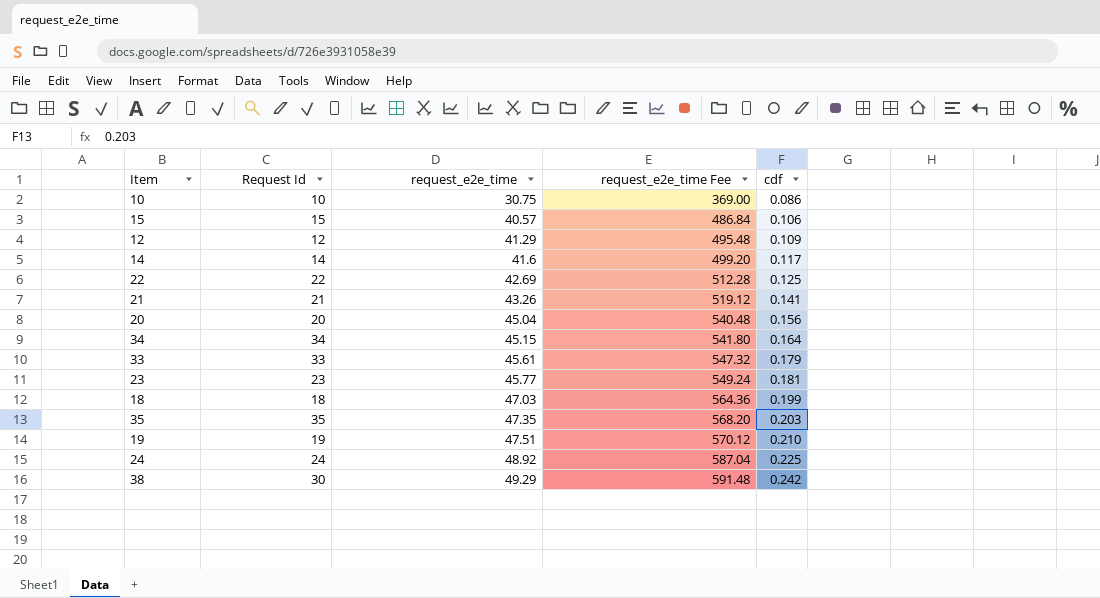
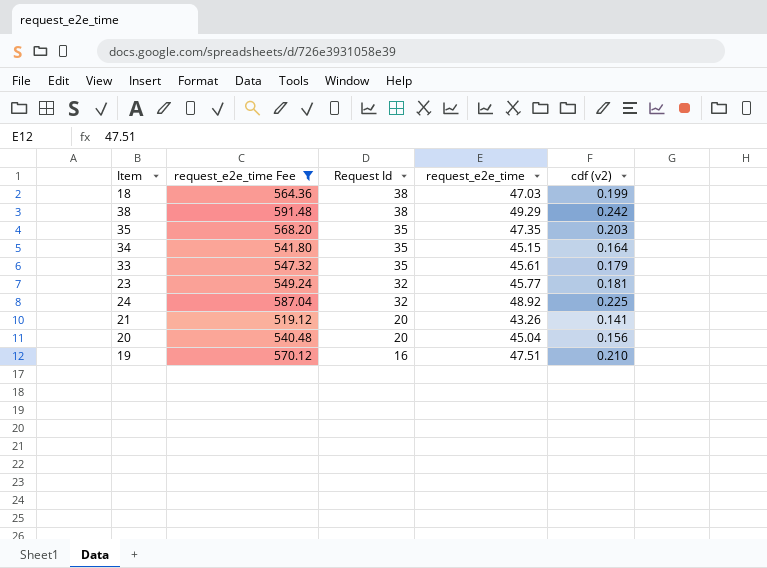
filter: none -> request_e2e_time Fee >= 519.12
row order: request_e2e_time ascending -> Request Id descending
column request_e2e_time Fee | position: 4 -> 2
column name: cdf -> cdf (v2)
18 | Request Id: 18 -> 38
38 | Request Id: 30 -> 38
34 | Request Id: 34 -> 35
33 | Request Id: 33 -> 35
23 | Request Id: 23 -> 32
24 | Request Id: 24 -> 32
21 | Request Id: 21 -> 20
19 | Request Id: 19 -> 16

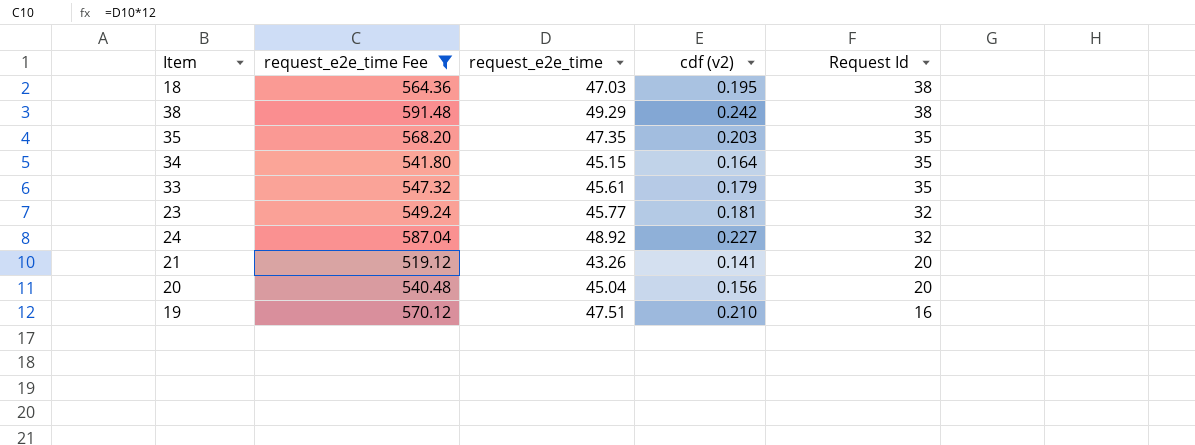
column Request Id | position: 3 -> 5
18 | cdf (v2): 0.199 -> 0.195
24 | cdf (v2): 0.225 -> 0.227

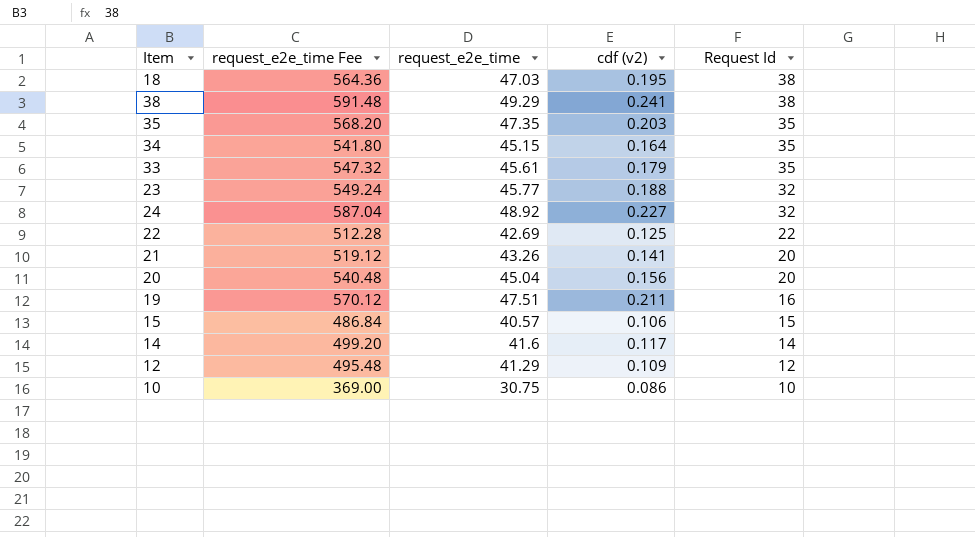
filter: request_e2e_time Fee >= 519.12 -> none
38 | cdf (v2): 0.242 -> 0.241
23 | cdf (v2): 0.181 -> 0.188
19 | cdf (v2): 0.210 -> 0.211

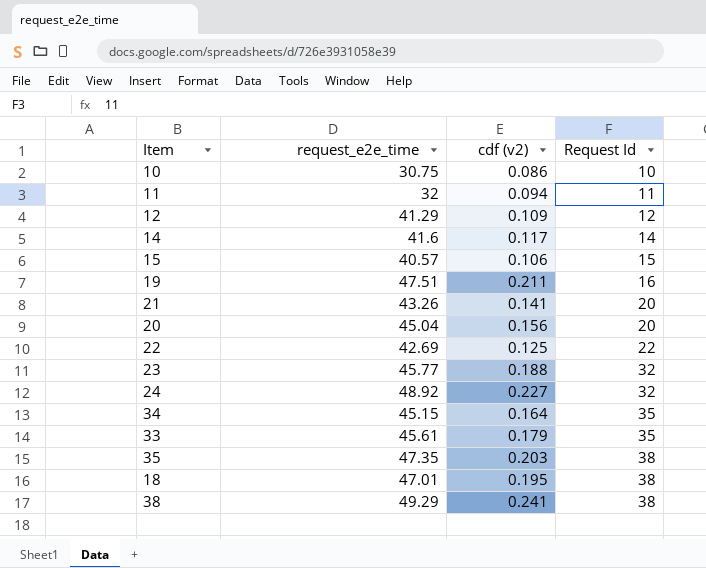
row order: Request Id descending -> Request Id ascending
column request_e2e_time Fee | formula: [request_e2e_time] * 12 -> none
row 11: none -> 32 | 0.094 | 11
35 | Request Id: 35 -> 38
18 | request_e2e_time: 47.03 -> 47.01

